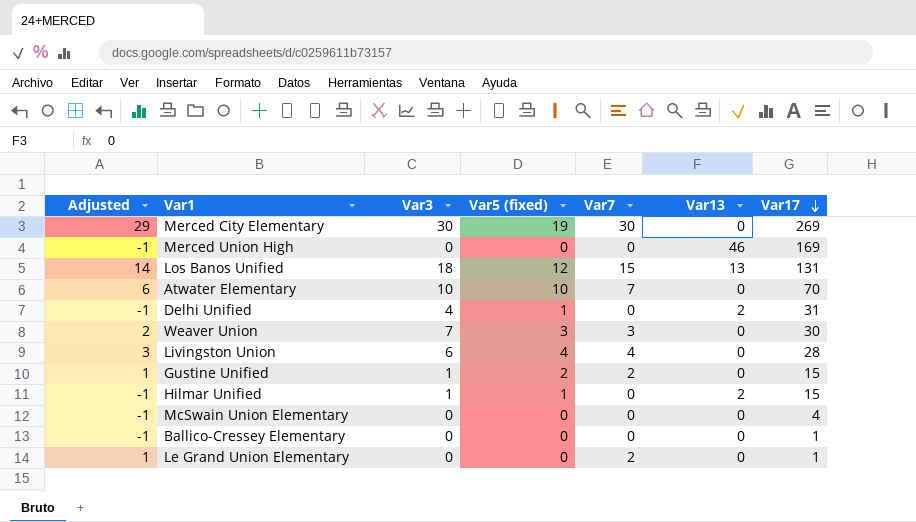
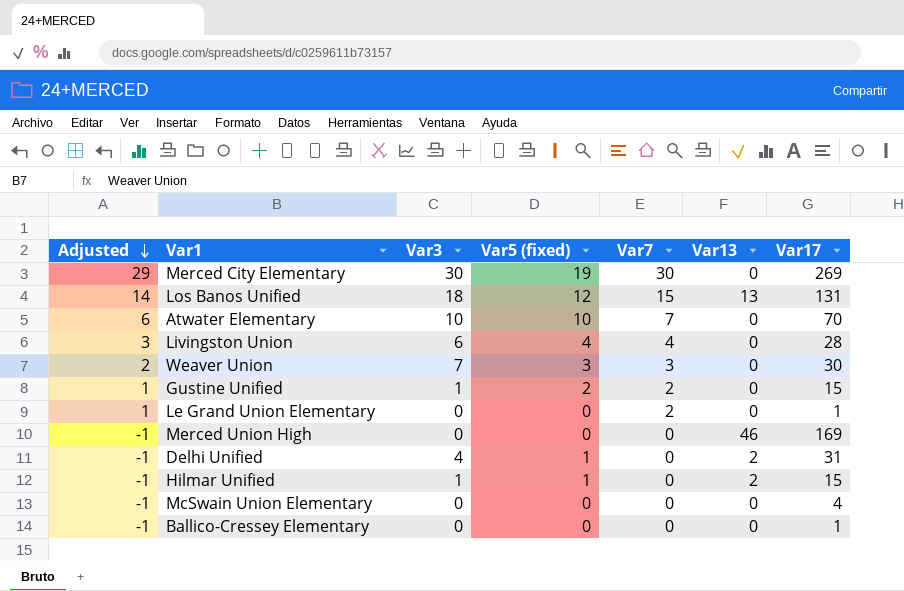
row order: Var17 descending -> Adjusted descending

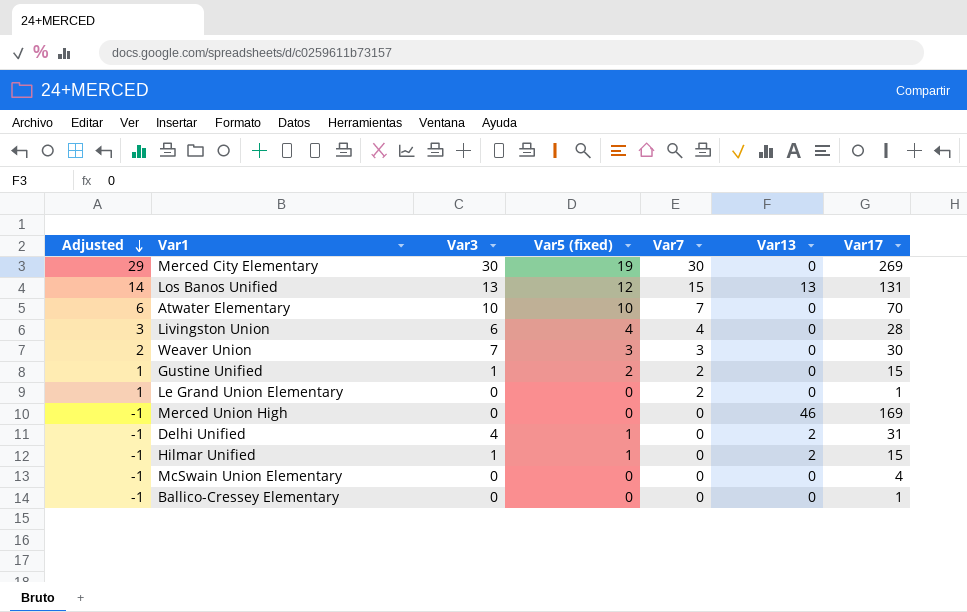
Los Banos Unified | Var3: 18 -> 13

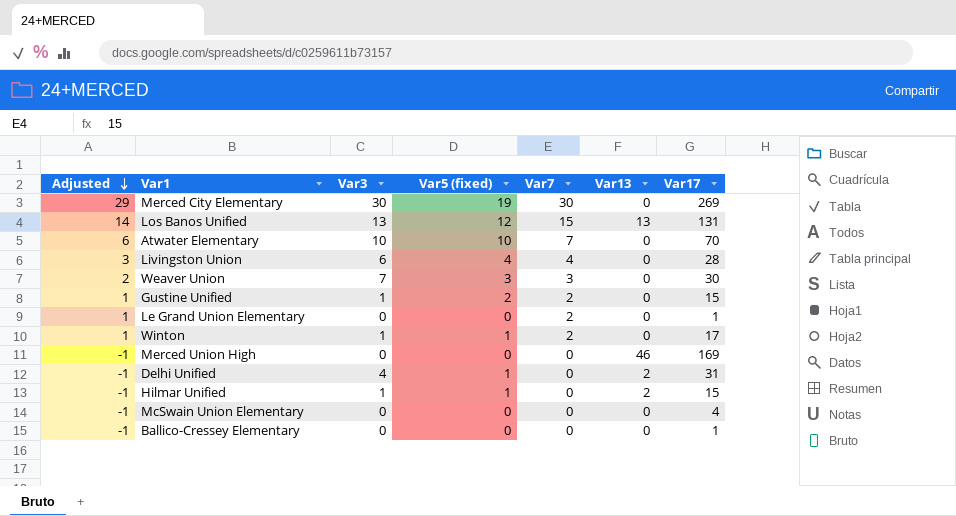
row Winton: none -> 1 | 1 | 1 | 2 | 0 | 17

